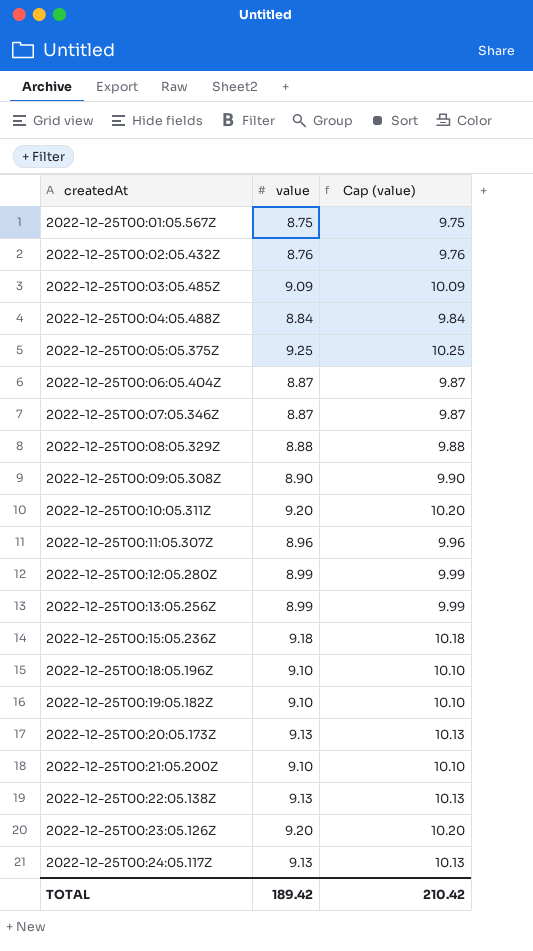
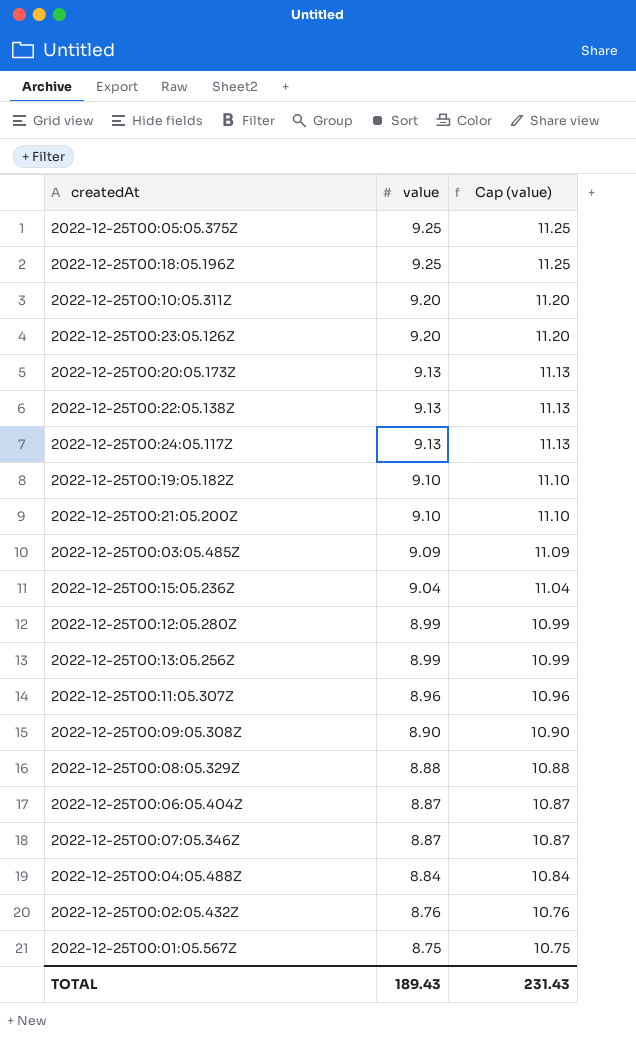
row order: createdAt ascending -> value descending
column Cap (value) | formula: [value] + 1 -> [value] + 2
2022-12-25T00:18:05.196Z | value: 9.10 -> 9.25
2022-12-25T00:15:05.236Z | value: 9.18 -> 9.04
TOTAL | value: 189.42 -> 189.43
TOTAL | Cap (value): 210.42 -> 231.43

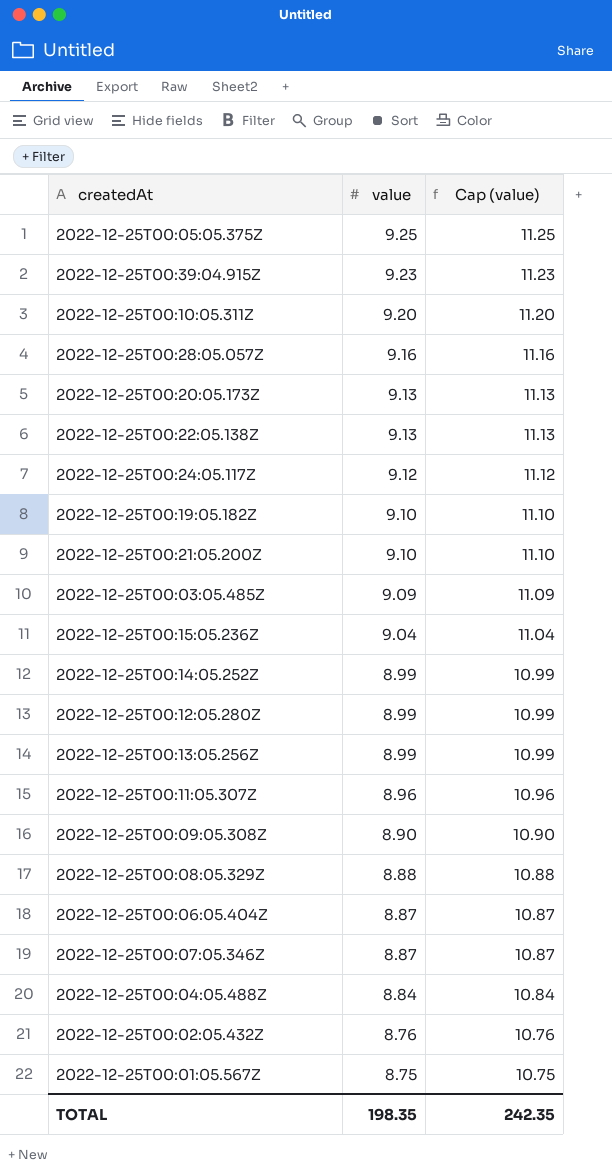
row 2022-12-25T00:18:05.196Z: 9.25 | 11.25 -> none
row 2022-12-25T00:23:05.126Z: 9.20 | 11.20 -> none
row 2022-12-25T00:39:04.915Z: none -> 9.23 | 11.23
row 2022-12-25T00:28:05.057Z: none -> 9.16 | 11.16
2022-12-25T00:24:05.117Z | value: 9.13 -> 9.12
2022-12-25T00:24:05.117Z | Cap (value): 11.13 -> 11.12
row 2022-12-25T00:14:05.252Z: none -> 8.99 | 10.99
TOTAL | value: 189.43 -> 198.35
TOTAL | Cap (value): 231.43 -> 242.35

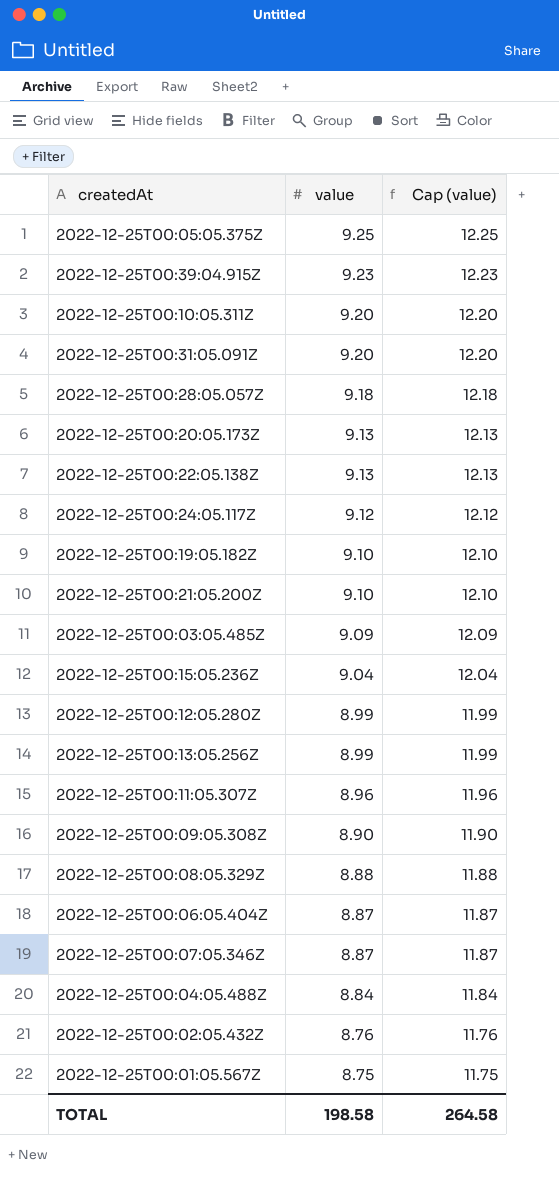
column Cap (value) | formula: [value] + 2 -> [value] + 3
row 2022-12-25T00:14:05.252Z: 8.99 | 10.99 -> none
row 2022-12-25T00:31:05.091Z: none -> 9.20 | 12.20
2022-12-25T00:28:05.057Z | value: 9.16 -> 9.18
TOTAL | value: 198.35 -> 198.58
TOTAL | Cap (value): 242.35 -> 264.58

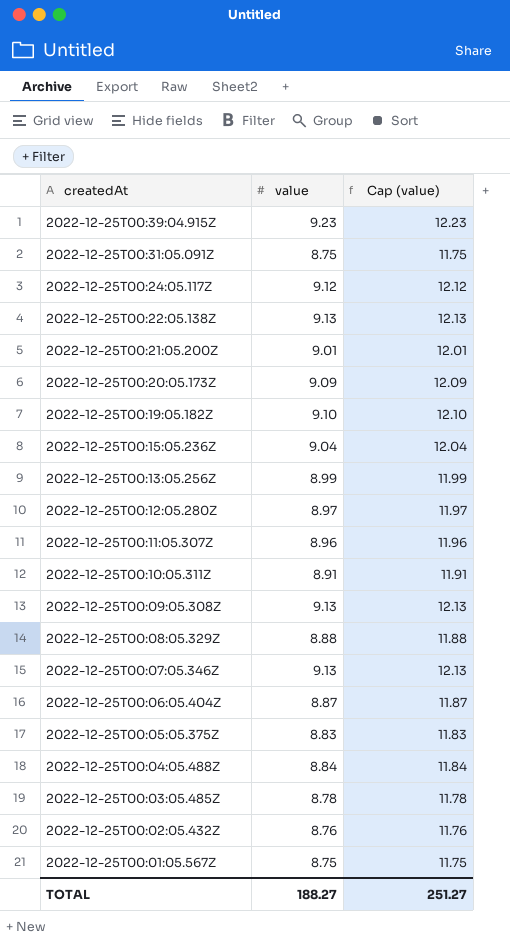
row order: value descending -> createdAt descending
row 2022-12-25T00:28:05.057Z: 9.18 | 12.18 -> none
2022-12-25T00:31:05.091Z | value: 9.20 -> 8.75
2022-12-25T00:31:05.091Z | Cap (value): 12.20 -> 11.75
2022-12-25T00:21:05.200Z | value: 9.10 -> 9.01
2022-12-25T00:21:05.200Z | Cap (value): 12.10 -> 12.01
2022-12-25T00:20:05.173Z | value: 9.13 -> 9.09
2022-12-25T00:20:05.173Z | Cap (value): 12.13 -> 12.09
2022-12-25T00:12:05.280Z | value: 8.99 -> 8.97
2022-12-25T00:12:05.280Z | Cap (value): 11.99 -> 11.97
2022-12-25T00:10:05.311Z | value: 9.20 -> 8.91
2022-12-25T00:10:05.311Z | Cap (value): 12.20 -> 11.91
2022-12-25T00:09:05.308Z | value: 8.90 -> 9.13
2022-12-25T00:09:05.308Z | Cap (value): 11.90 -> 12.13
2022-12-25T00:07:05.346Z | value: 8.87 -> 9.13
2022-12-25T00:07:05.346Z | Cap (value): 11.87 -> 12.13
2022-12-25T00:05:05.375Z | value: 9.25 -> 8.83
2022-12-25T00:05:05.375Z | Cap (value): 12.25 -> 11.83
2022-12-25T00:03:05.485Z | value: 9.09 -> 8.78
2022-12-25T00:03:05.485Z | Cap (value): 12.09 -> 11.78
TOTAL | value: 198.58 -> 188.27
TOTAL | Cap (value): 264.58 -> 251.27

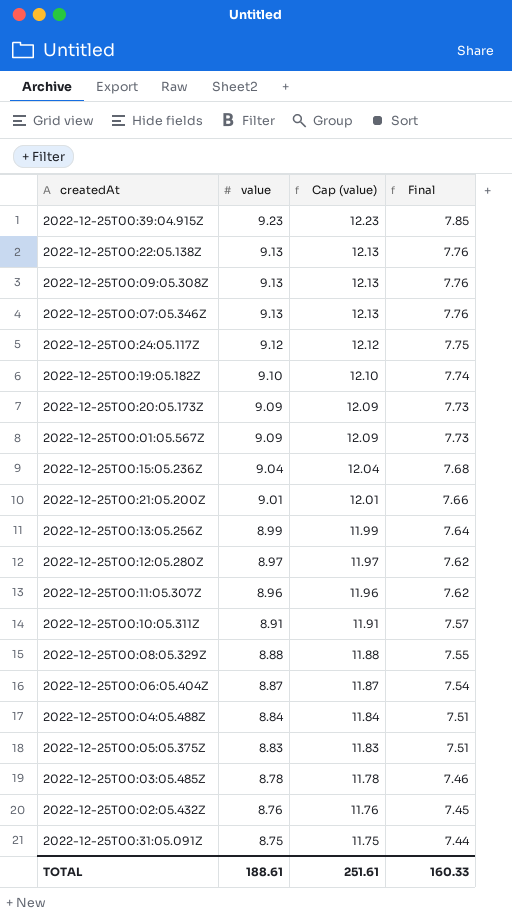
row order: createdAt descending -> value descending
column Final | formula: none -> [value] * 0.85
2022-12-25T00:01:05.567Z | value: 8.75 -> 9.09
2022-12-25T00:01:05.567Z | Cap (value): 11.75 -> 12.09
TOTAL | value: 188.27 -> 188.61
TOTAL | Cap (value): 251.27 -> 251.61

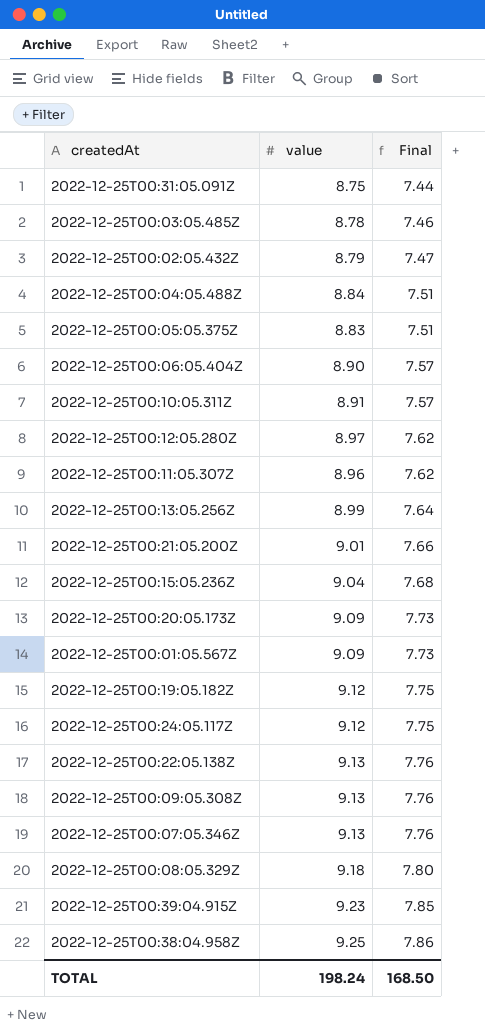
row order: value descending -> Final ascending
column Cap (value) | formula: [value] + 3 -> none
2022-12-25T00:02:05.432Z | value: 8.76 -> 8.79
2022-12-25T00:02:05.432Z | Final: 7.45 -> 7.47
2022-12-25T00:06:05.404Z | value: 8.87 -> 8.90
2022-12-25T00:06:05.404Z | Final: 7.54 -> 7.57
2022-12-25T00:19:05.182Z | value: 9.10 -> 9.12
2022-12-25T00:19:05.182Z | Final: 7.74 -> 7.75
2022-12-25T00:08:05.329Z | value: 8.88 -> 9.18
2022-12-25T00:08:05.329Z | Final: 7.55 -> 7.80
row 2022-12-25T00:38:04.958Z: none -> 9.25 | 7.86
TOTAL | value: 188.61 -> 198.24
TOTAL | Final: 160.33 -> 168.50

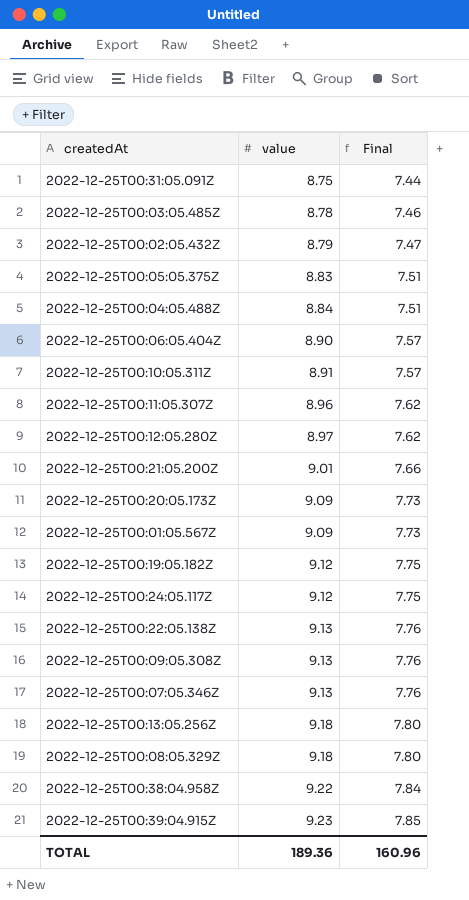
row order: Final ascending -> value ascending
row 2022-12-25T00:15:05.236Z: 9.04 | 7.68 -> none
2022-12-25T00:13:05.256Z | value: 8.99 -> 9.18
2022-12-25T00:13:05.256Z | Final: 7.64 -> 7.80
2022-12-25T00:38:04.958Z | value: 9.25 -> 9.22
2022-12-25T00:38:04.958Z | Final: 7.86 -> 7.84
TOTAL | value: 198.24 -> 189.36
TOTAL | Final: 168.50 -> 160.96

